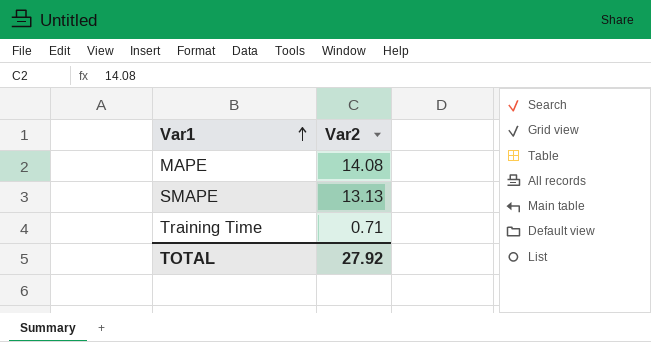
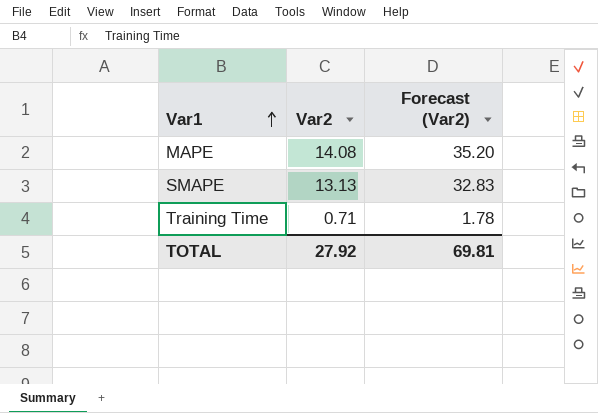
column Forecast (Var2) | formula: none -> [Var2] * 2.5

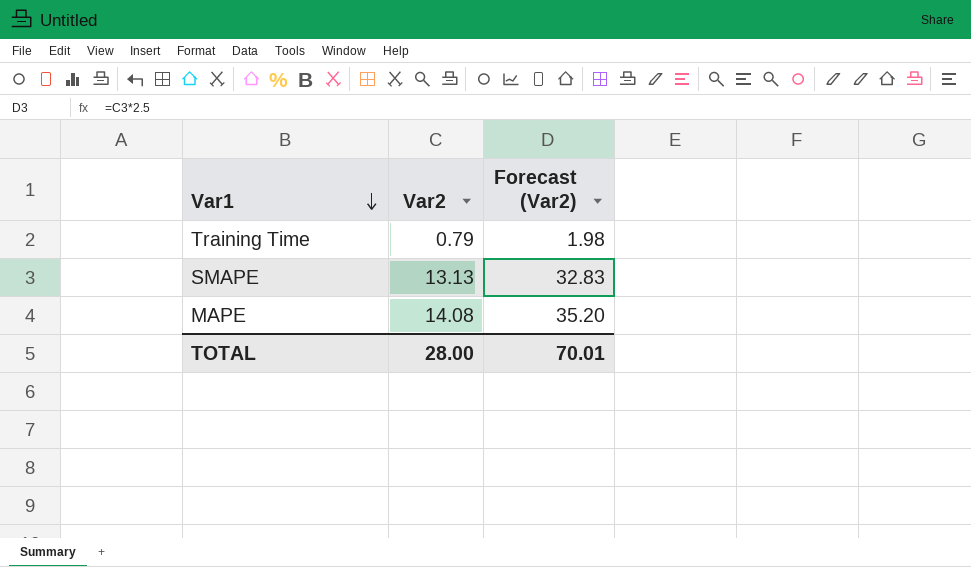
row order: Var1 ascending -> Var1 descending
Training Time | Var2: 0.71 -> 0.79
Training Time | Forecast (Var2): 1.78 -> 1.98
TOTAL | Var2: 27.92 -> 28.00
TOTAL | Forecast (Var2): 69.81 -> 70.01

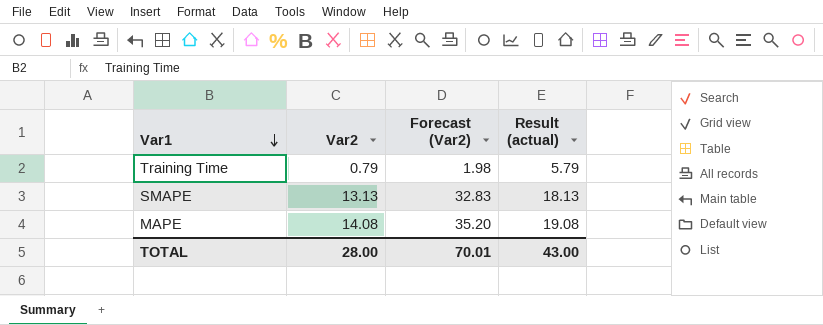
column Result (actual) | formula: none -> [Var2] + 5

